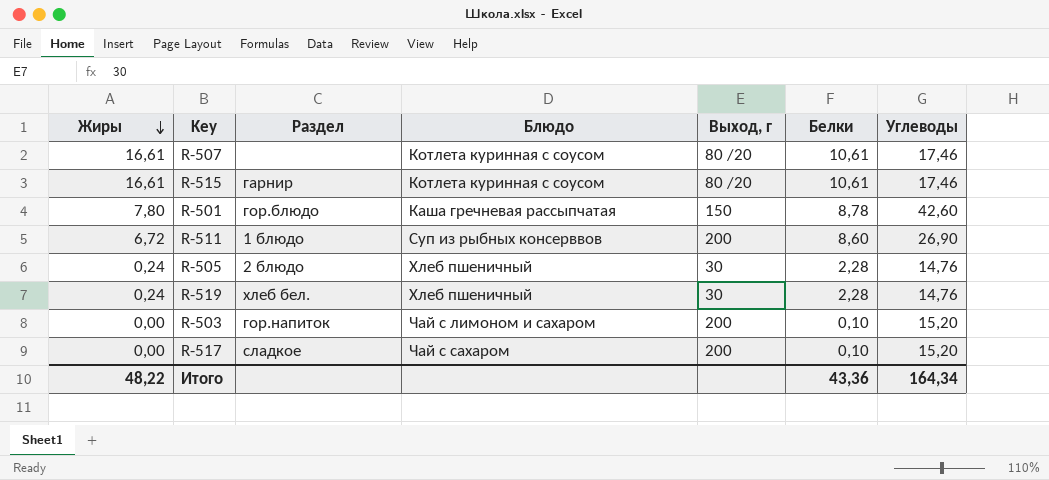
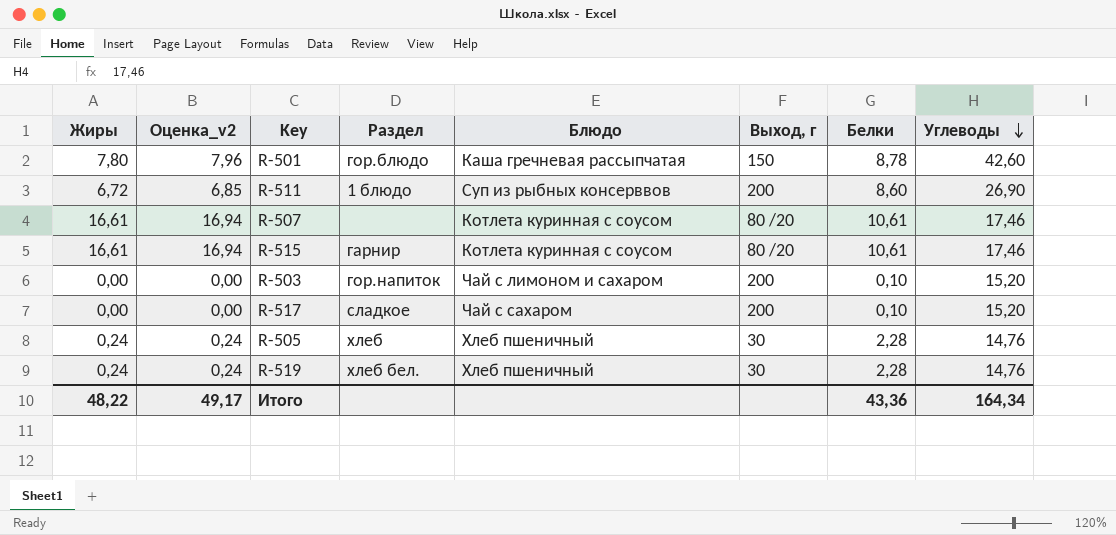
row order: Жиры descending -> Углеводы descending
column Оценка_v2 | formula: none -> [Жиры] * 1,02
R-505 | Раздел: 2 блюдо -> хлеб

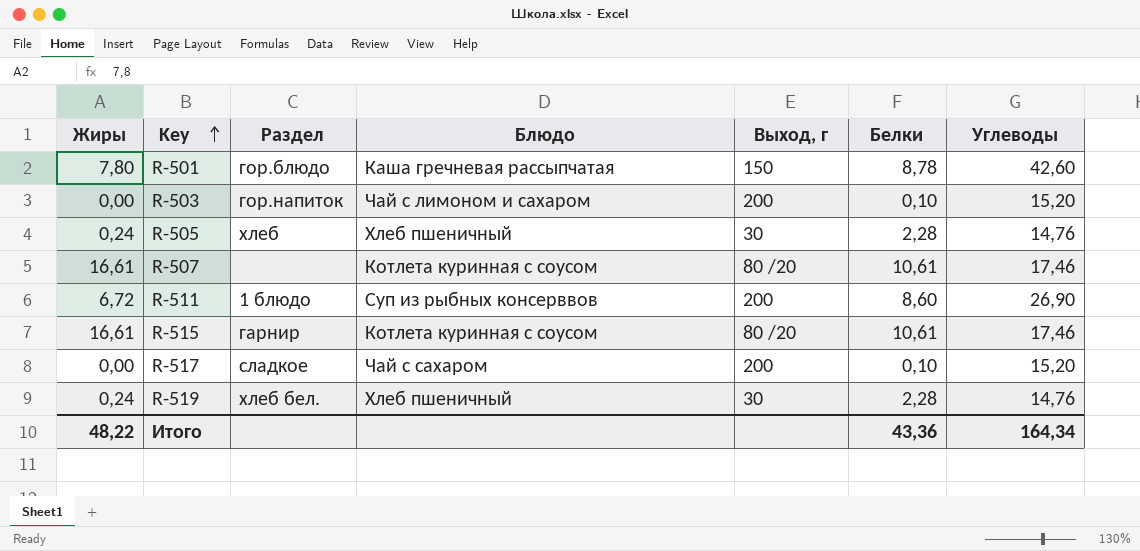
row order: Углеводы descending -> Key ascending
column Оценка_v2 | formula: [Жиры] * 1,02 -> none

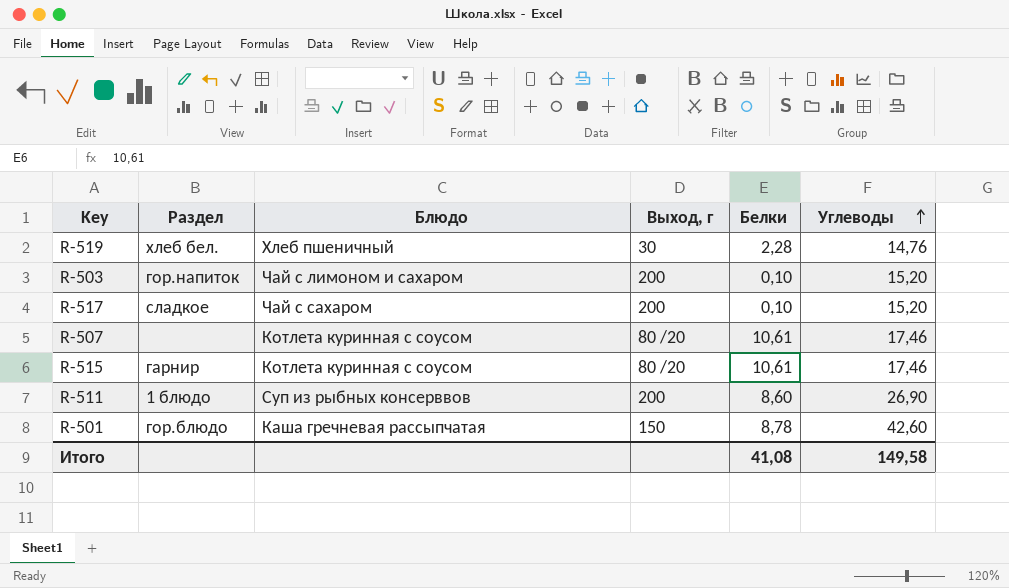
row order: Key ascending -> Углеводы ascending
column Жиры | position: 1 -> none
row R-505: 0,24 | хлеб | Хлеб пшеничный | 30 | 2,28 | 14,76 -> none
Итого | Белки: 43,36 -> 41,08
Итого | Углеводы: 164,34 -> 149,58

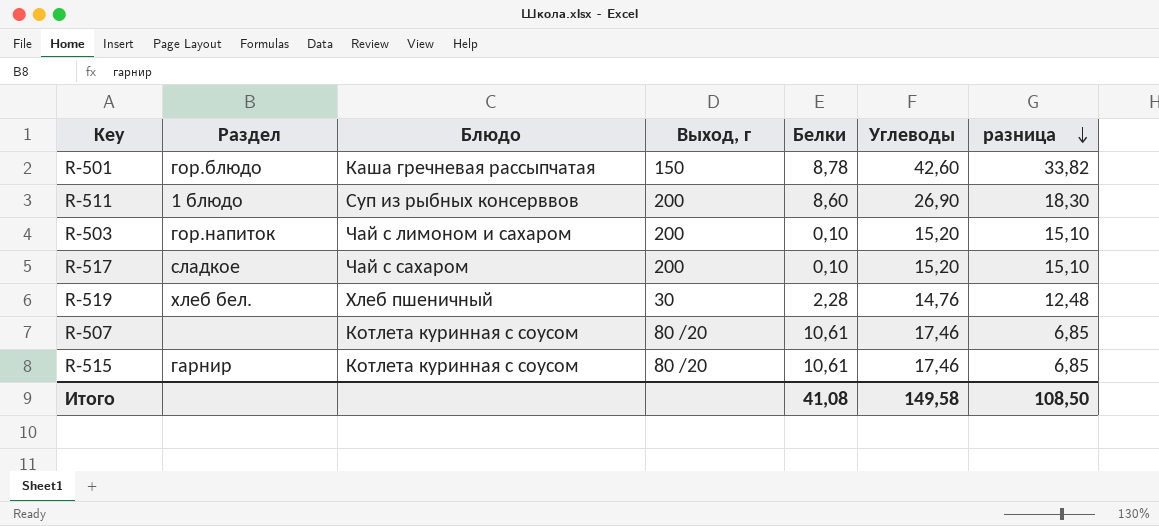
row order: Углеводы ascending -> разница descending
column разница | formula: none -> [Углеводы] - [Белки]

